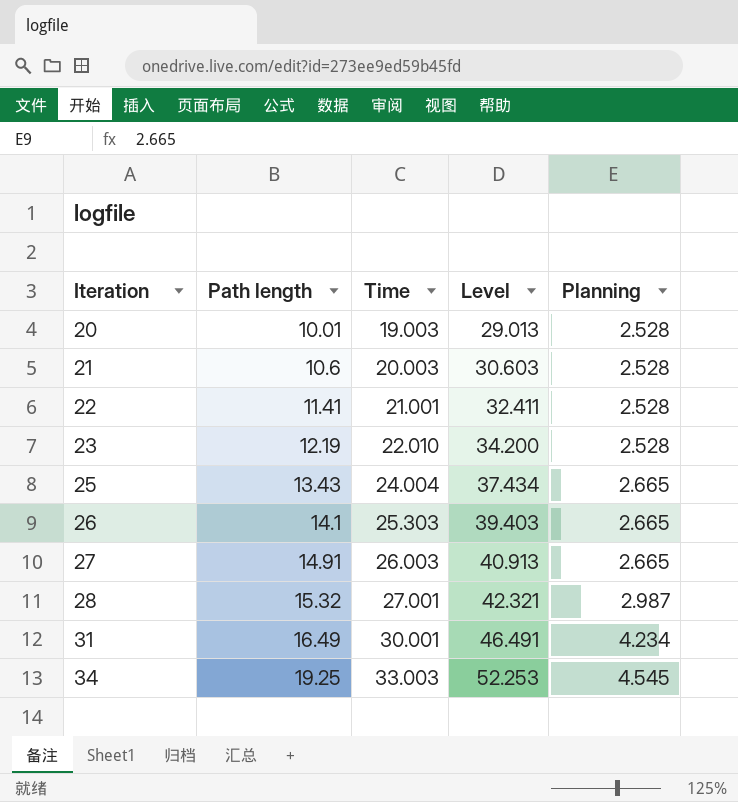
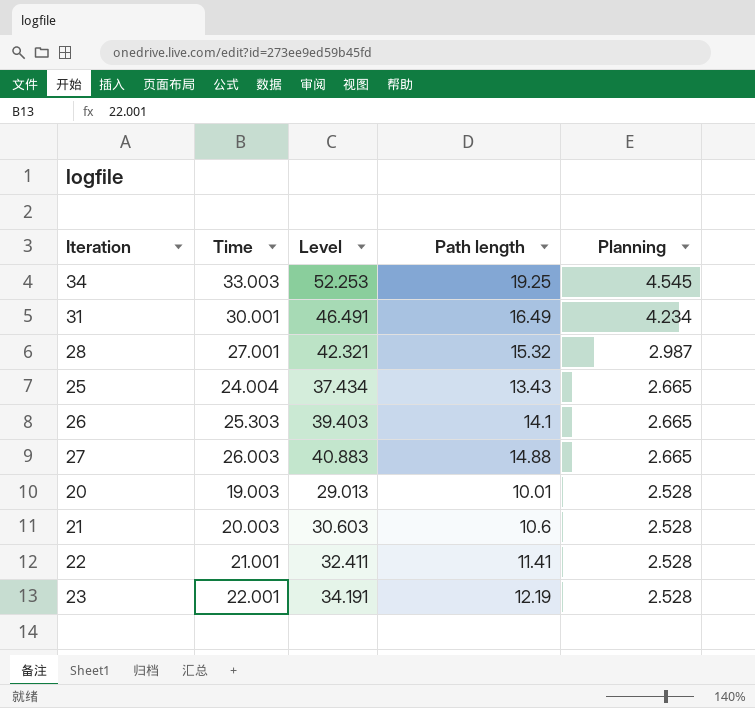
row order: Iteration ascending -> Planning descending
column Path length | position: 2 -> 4
27 | Level: 40.913 -> 40.883
27 | Path length: 14.91 -> 14.88
23 | Time: 22.010 -> 22.001
23 | Level: 34.200 -> 34.191

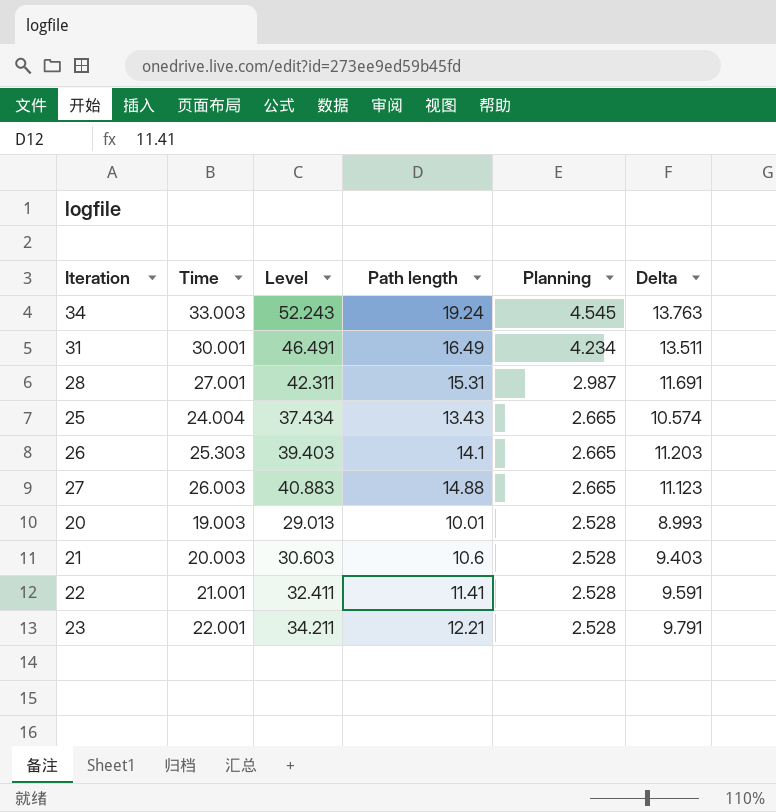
column Delta | formula: none -> [Time] - [Path length]
34 | Level: 52.253 -> 52.243
34 | Path length: 19.25 -> 19.24
28 | Level: 42.321 -> 42.311
28 | Path length: 15.32 -> 15.31
23 | Level: 34.191 -> 34.211
23 | Path length: 12.19 -> 12.21

